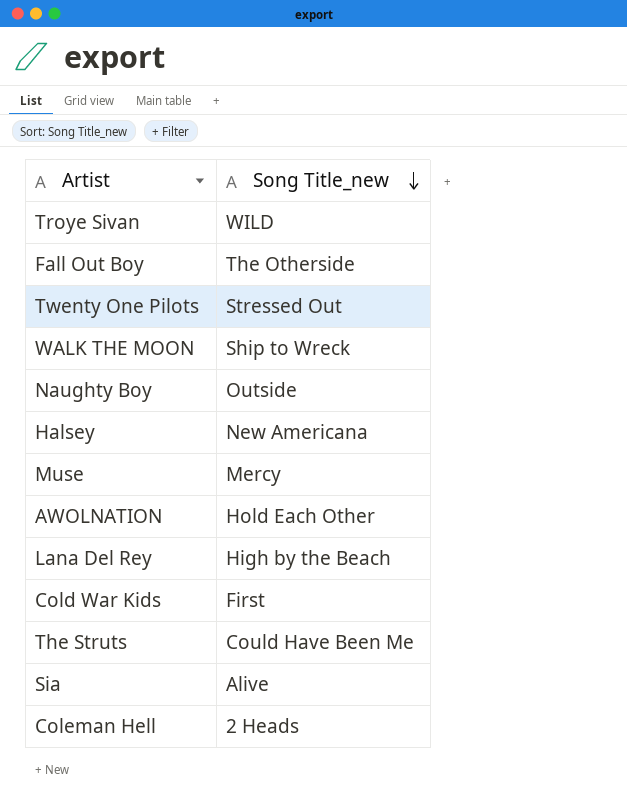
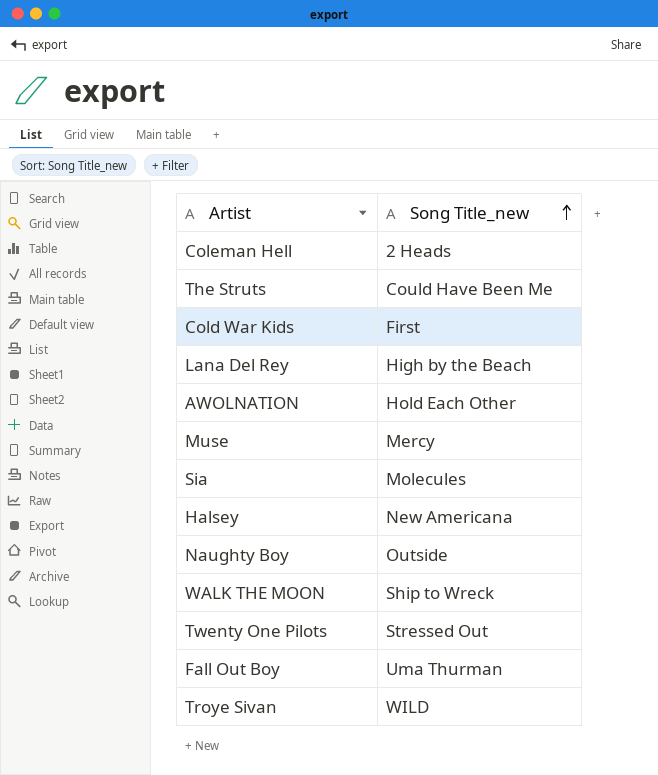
row order: Song Title_new descending -> Song Title_new ascending
Sia | Song Title_new: Alive -> Molecules
Fall Out Boy | Song Title_new: The Otherside -> Uma Thurman

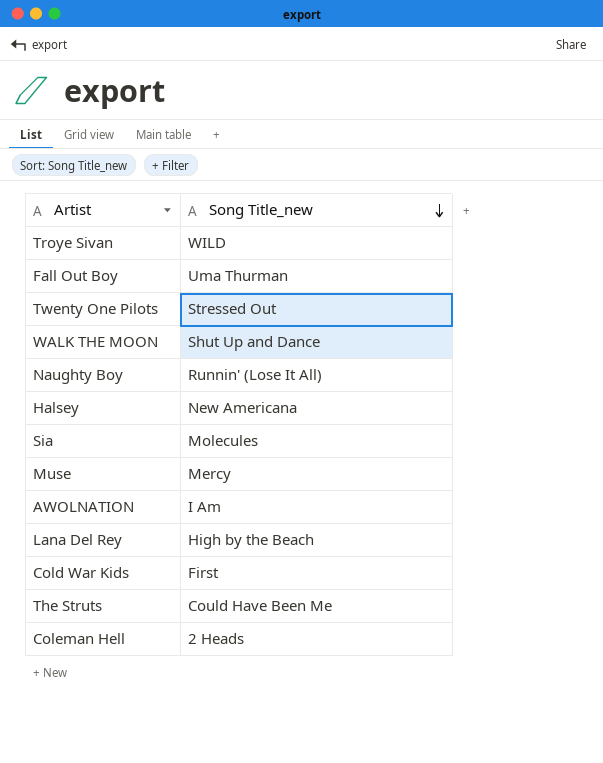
row order: Song Title_new ascending -> Song Title_new descending
WALK THE MOON | Song Title_new: Ship to Wreck -> Shut Up and Dance
Naughty Boy | Song Title_new: Outside -> Runnin' (Lose It All)
AWOLNATION | Song Title_new: Hold Each Other -> I Am

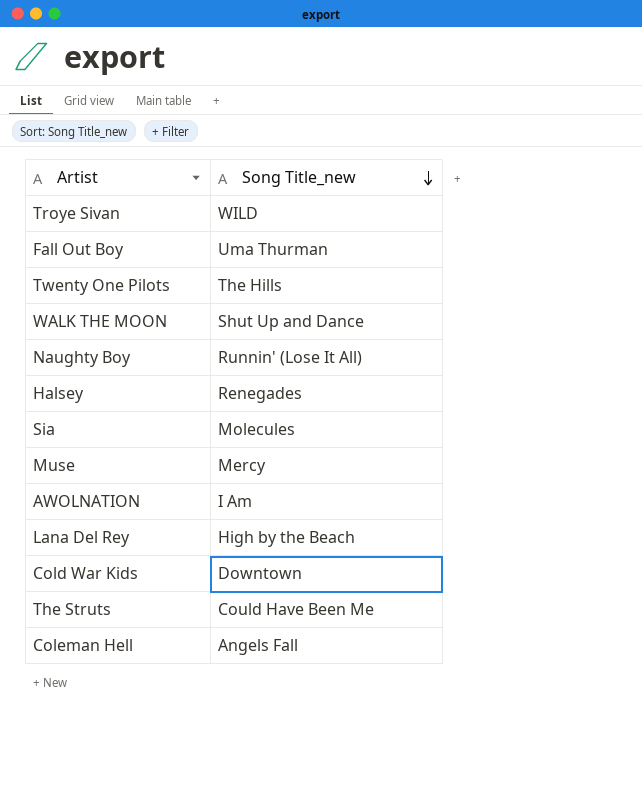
Twenty One Pilots | Song Title_new: Stressed Out -> The Hills
Halsey | Song Title_new: New Americana -> Renegades
Cold War Kids | Song Title_new: First -> Downtown
Coleman Hell | Song Title_new: 2 Heads -> Angels Fall

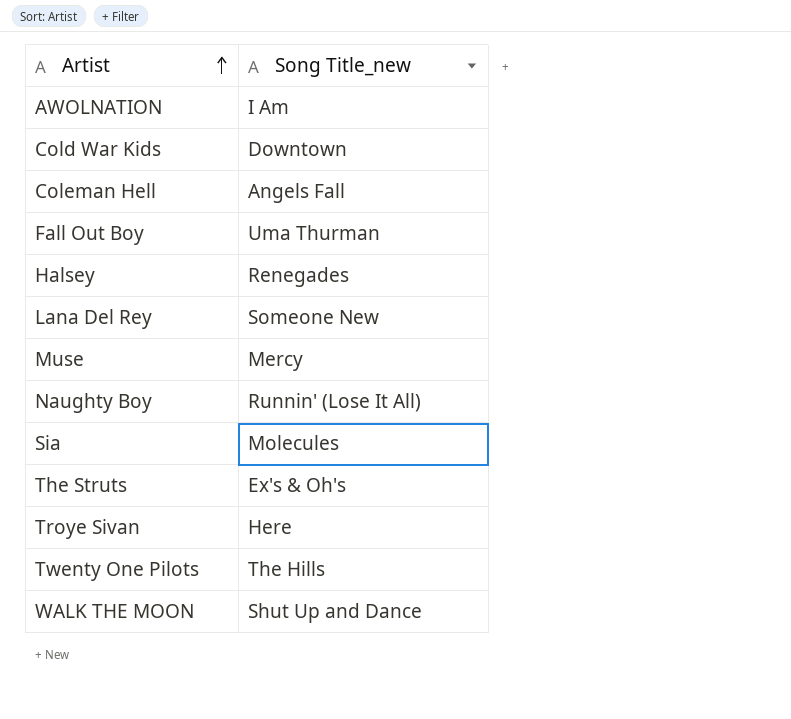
row order: Song Title_new descending -> Artist ascending
Lana Del Rey | Song Title_new: High by the Beach -> Someone New
The Struts | Song Title_new: Could Have Been Me -> Ex's & Oh's
Troye Sivan | Song Title_new: WILD -> Here

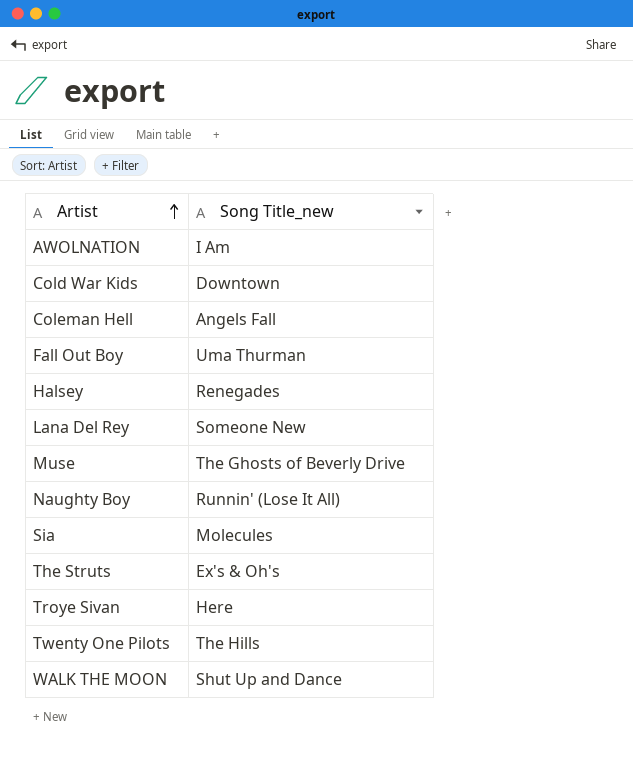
Muse | Song Title_new: Mercy -> The Ghosts of Beverly Drive

